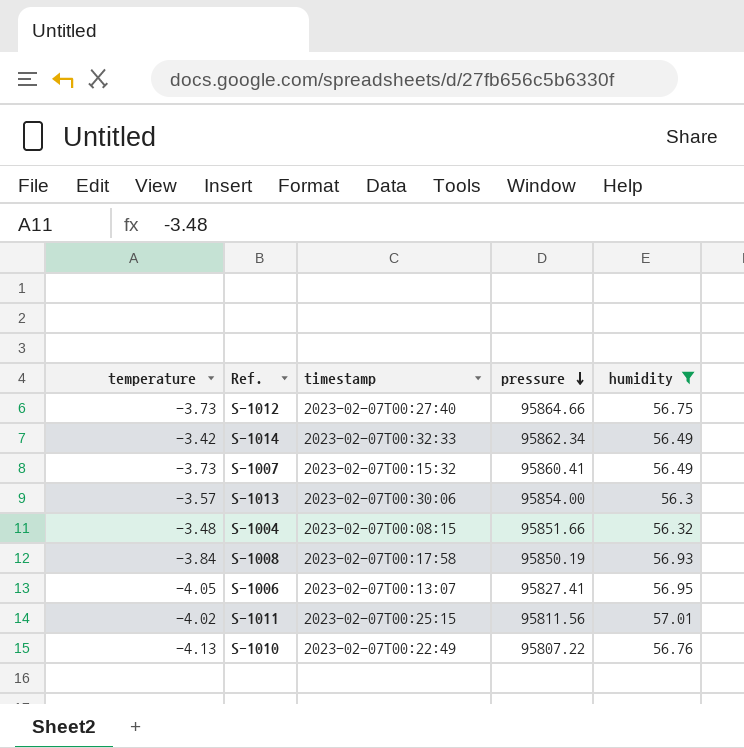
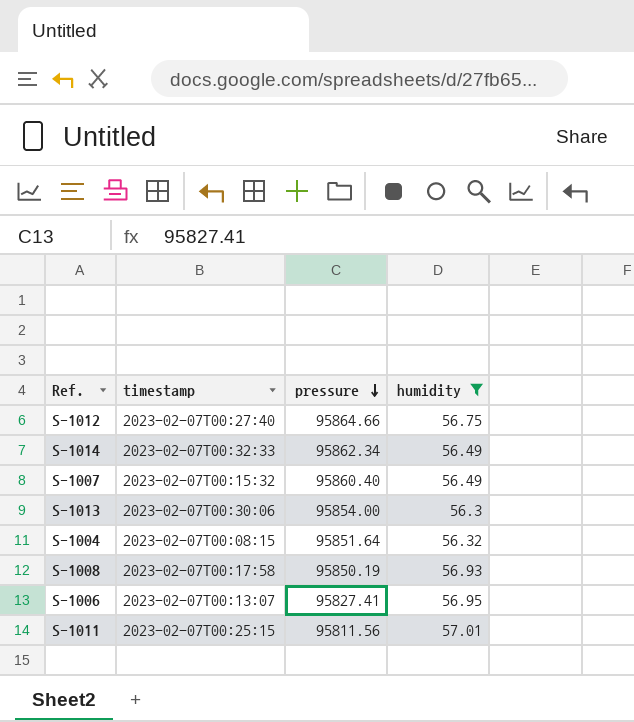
column temperature | position: 1 -> none
row S-1010: -4.13 | 2023-02-07T00:22:49 | 95807.22 | 56.76 -> none
S-1007 | pressure: 95860.41 -> 95860.40
S-1004 | pressure: 95851.66 -> 95851.64

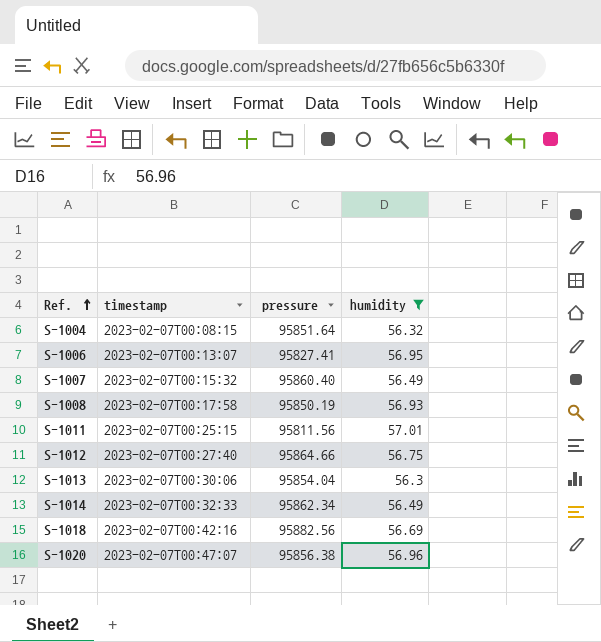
row order: pressure descending -> Ref. ascending
S-1013 | pressure: 95854.00 -> 95854.04
row S-1018: none -> 2023-02-07T00:42:16 | 95882.56 | 56.69
row S-1020: none -> 2023-02-07T00:47:07 | 95856.38 | 56.96

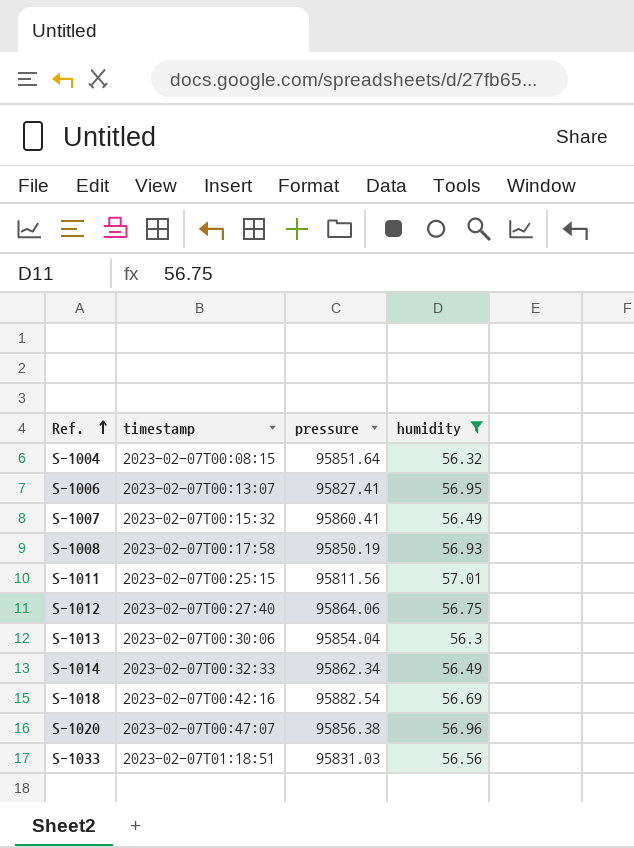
S-1007 | pressure: 95860.40 -> 95860.41
S-1012 | pressure: 95864.66 -> 95864.06
S-1018 | pressure: 95882.56 -> 95882.54
row S-1033: none -> 2023-02-07T01:18:51 | 95831.03 | 56.56

